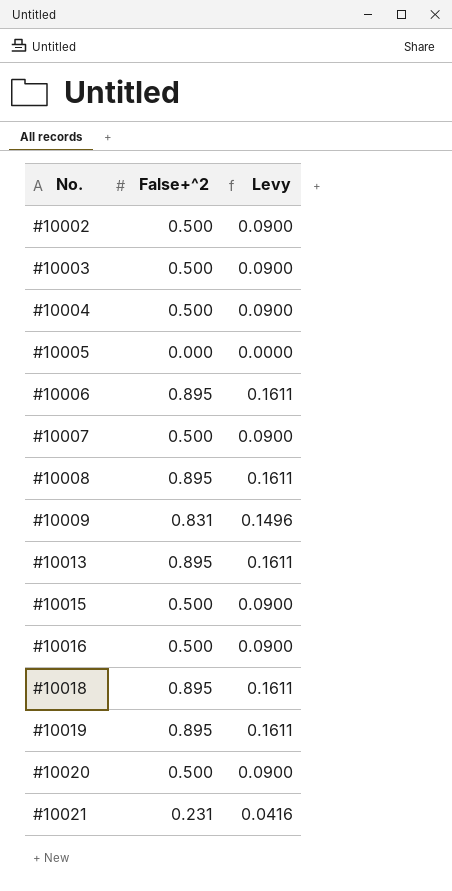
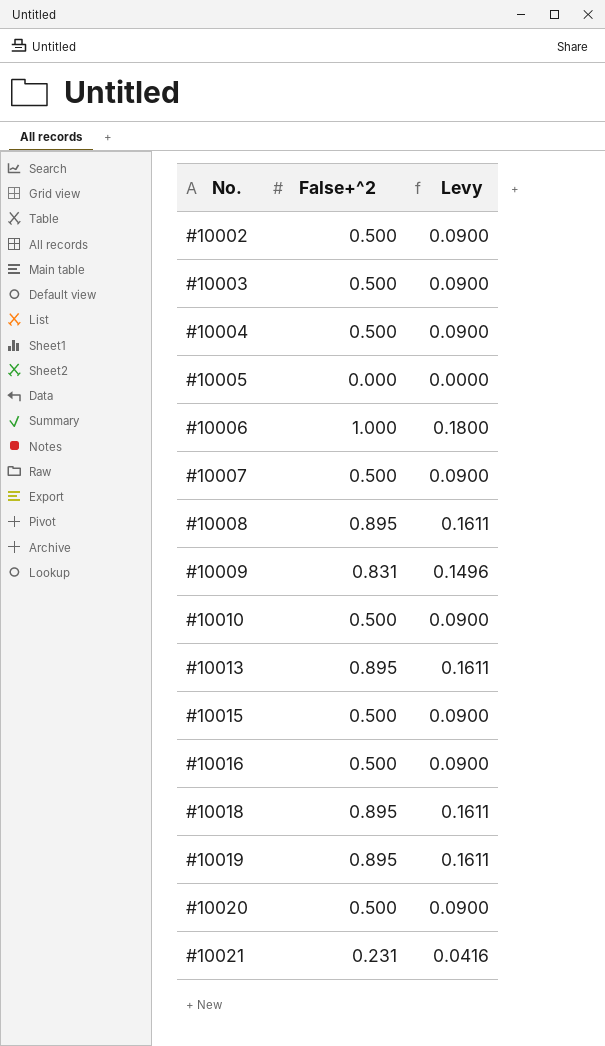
#10006 | False+^2: 0.895 -> 1.000
#10006 | Levy: 0.1611 -> 0.1800
row #10010: none -> 0.500 | 0.0900

